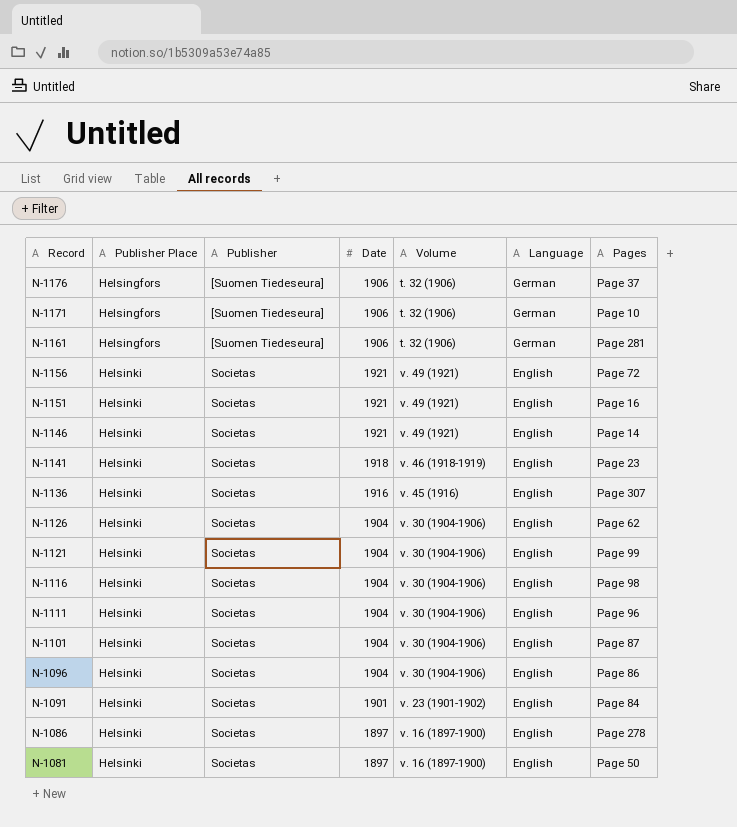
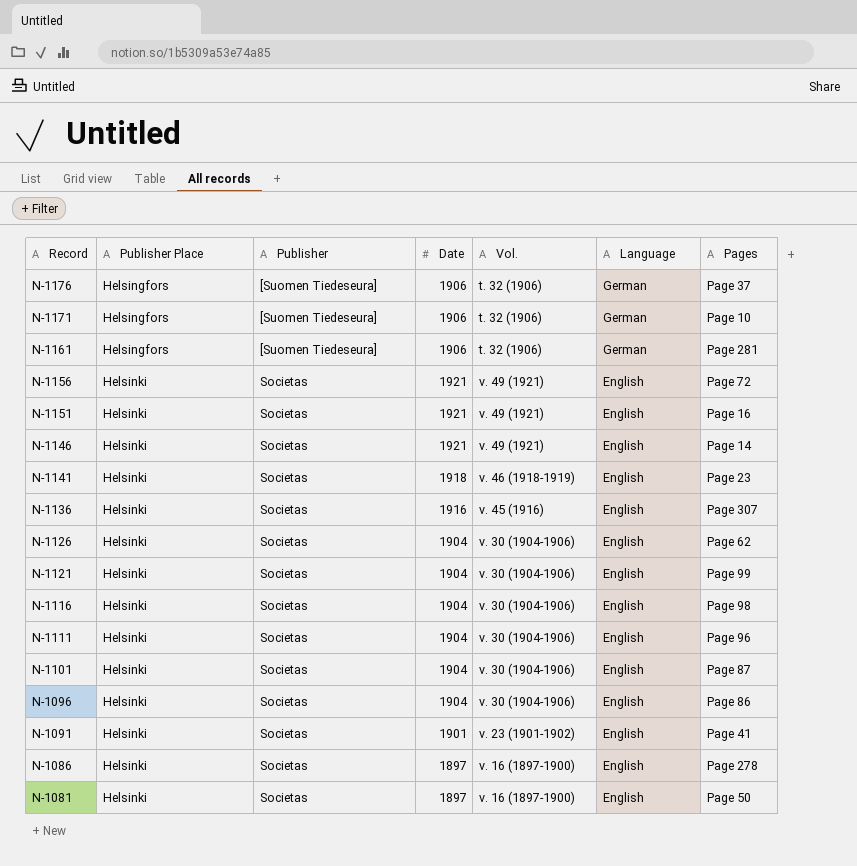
column name: Volume -> Vol.
N-1091 | Pages: Page 84 -> Page 41

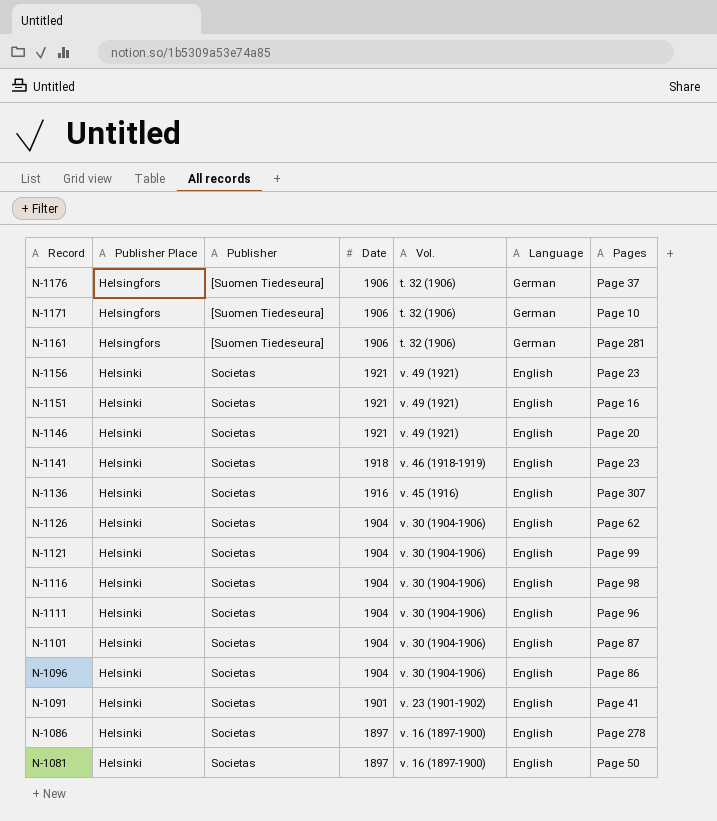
N-1156 | Pages: Page 72 -> Page 23
N-1146 | Pages: Page 14 -> Page 20

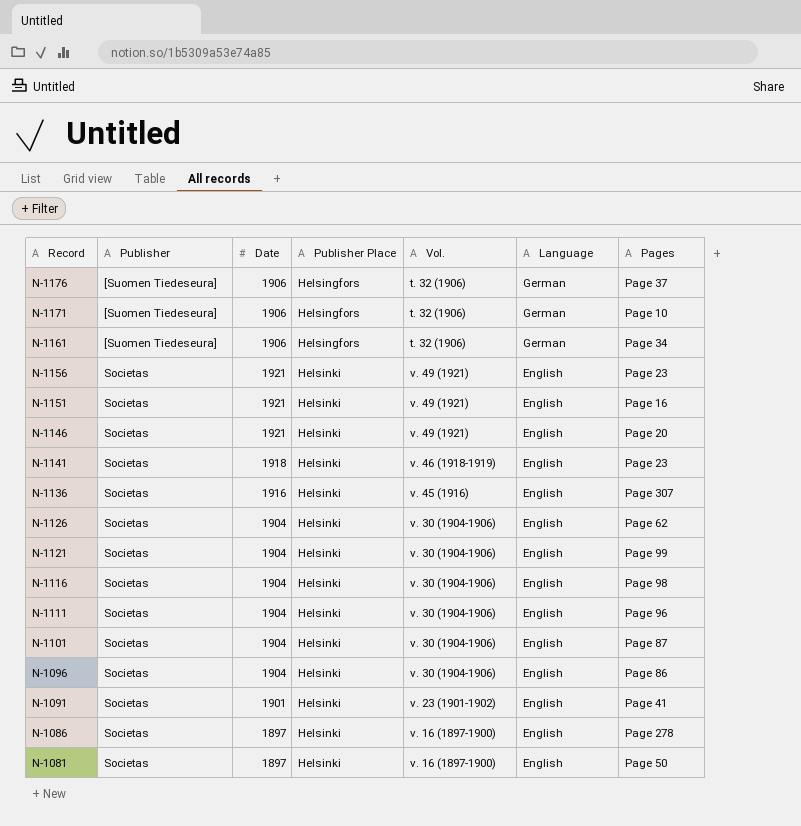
column Publisher Place | position: 2 -> 4
N-1161 | Pages: Page 281 -> Page 34

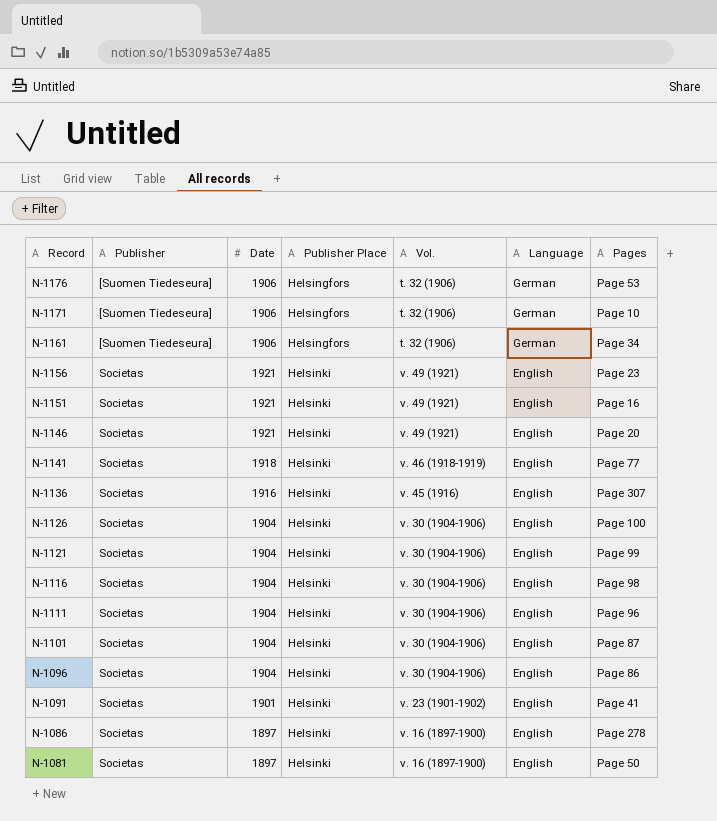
N-1176 | Pages: Page 37 -> Page 53
N-1141 | Pages: Page 23 -> Page 77
N-1126 | Pages: Page 62 -> Page 100

